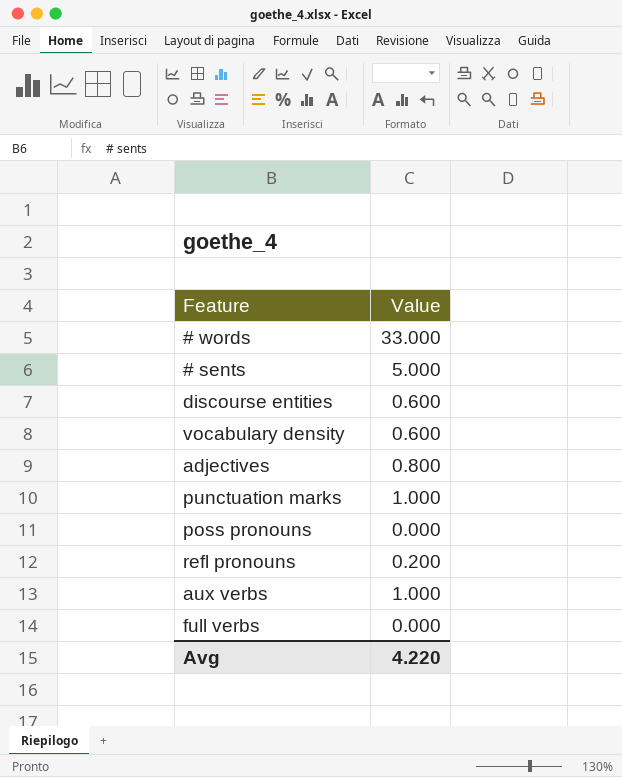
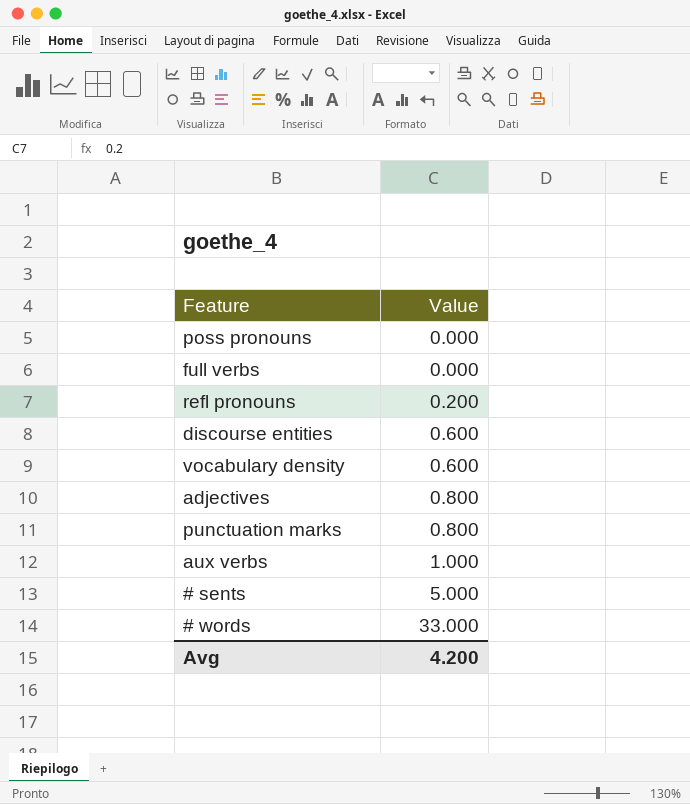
row order: none -> Value ascending
punctuation marks | Value: 1.000 -> 0.800
Avg | Value: 4.220 -> 4.200

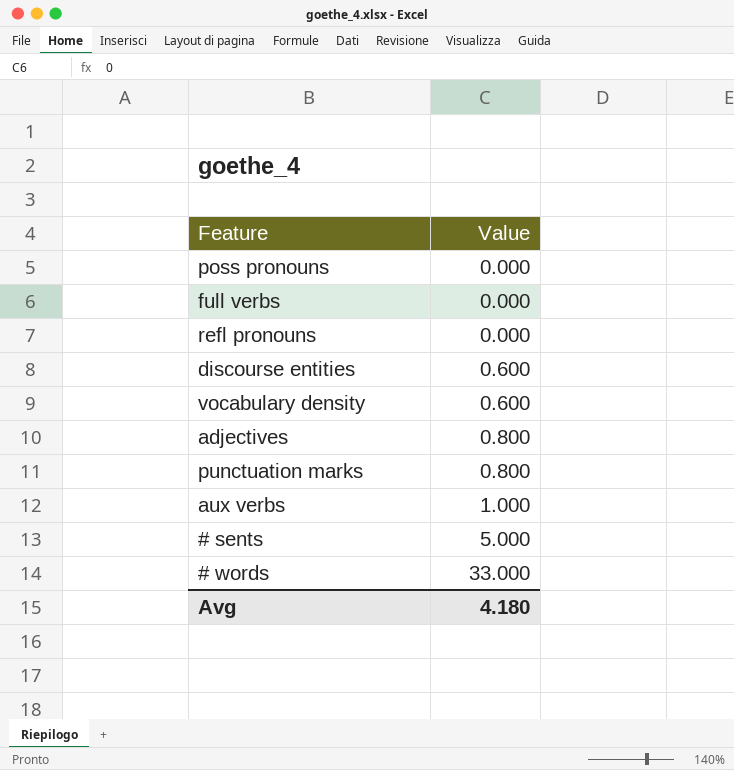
refl pronouns | Value: 0.200 -> 0.000
Avg | Value: 4.200 -> 4.180

